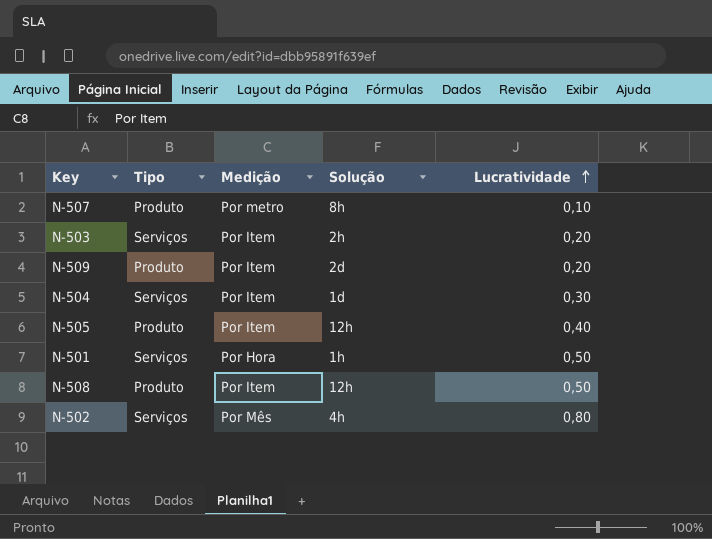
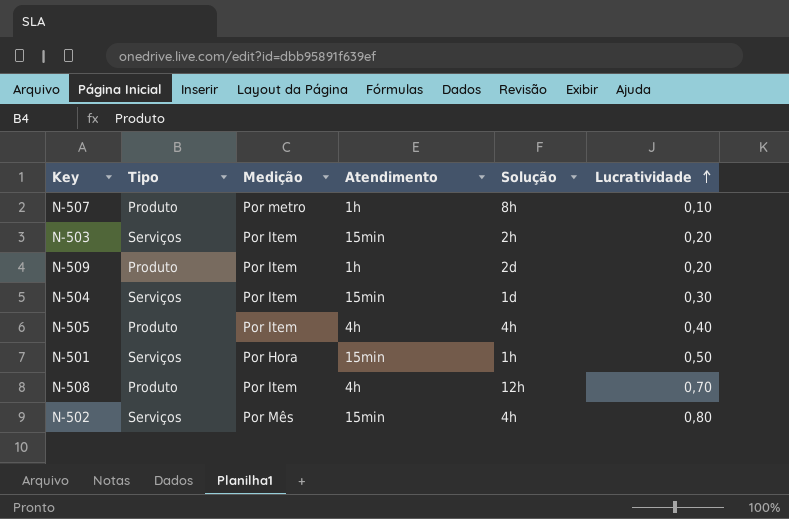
column Atendimento | position: none -> 4
N-505 | Solução: 12h -> 4h
N-508 | Lucratividade: 0,50 -> 0,70

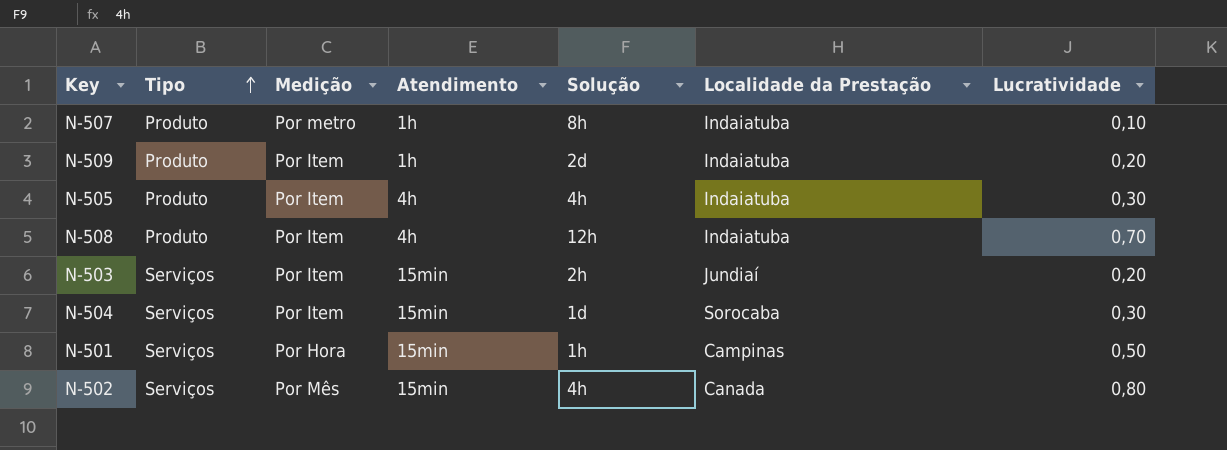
row order: Lucratividade ascending -> Tipo ascending
column Localidade da Prestação | position: none -> 6
N-505 | Lucratividade: 0,40 -> 0,30

